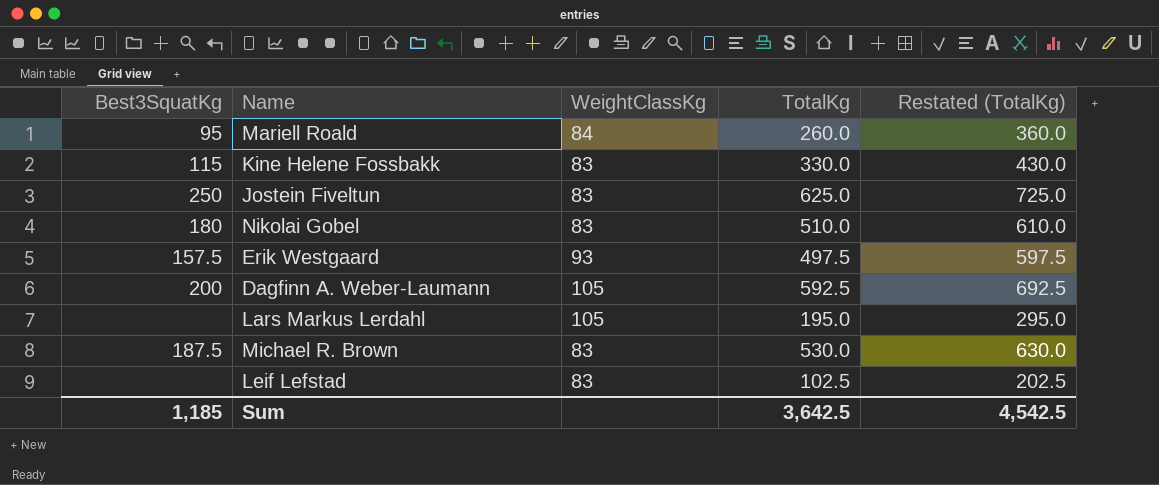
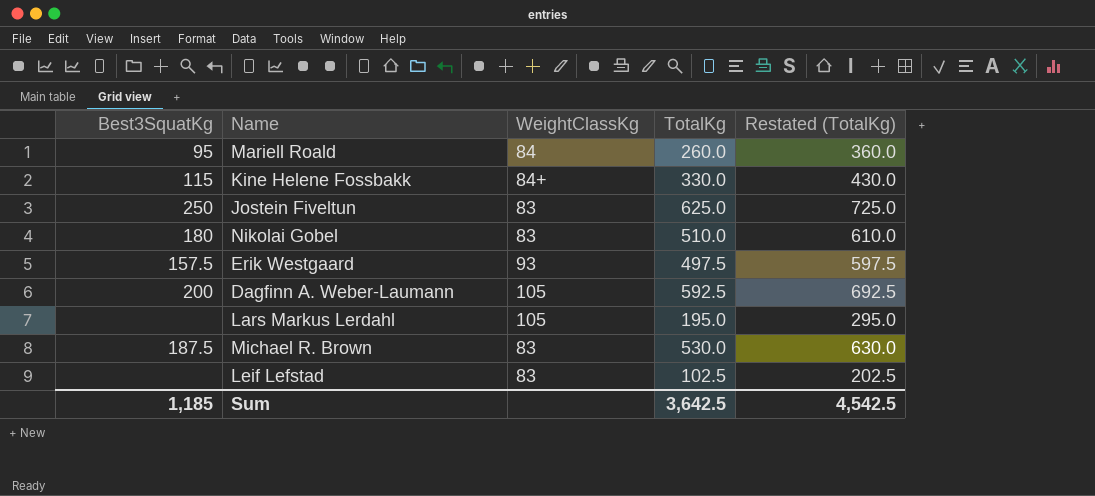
Kine Helene Fossbakk | WeightClassKg: 83 -> 84+

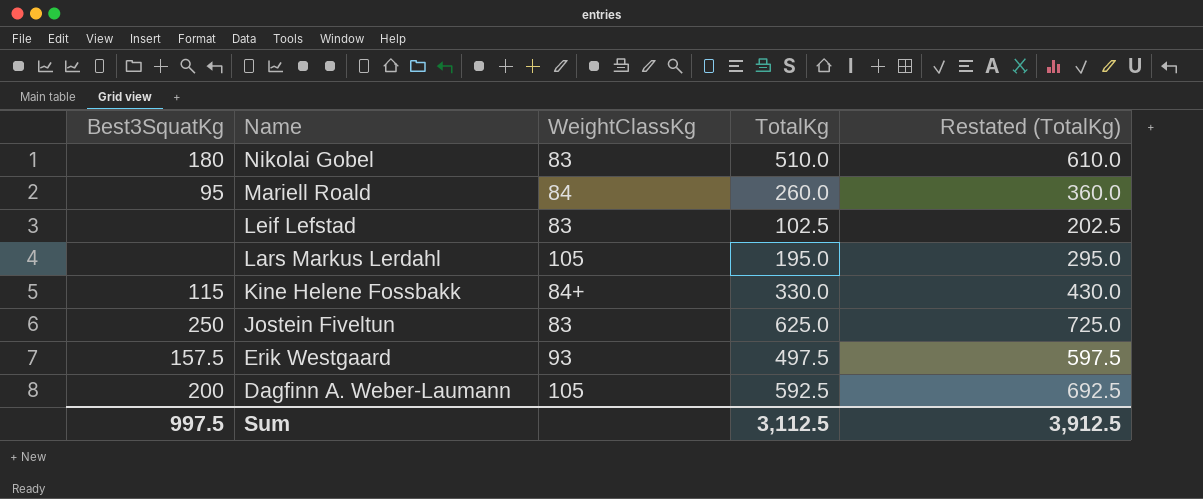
row order: none -> Name descending
row Michael R. Brown: 187.5 | 83 | 530.0 | 630.0 -> none
Sum | Best3SquatKg: 1,185 -> 997.5
Sum | TotalKg: 3,642.5 -> 3,112.5
Sum | Restated (TotalKg): 4,542.5 -> 3,912.5

